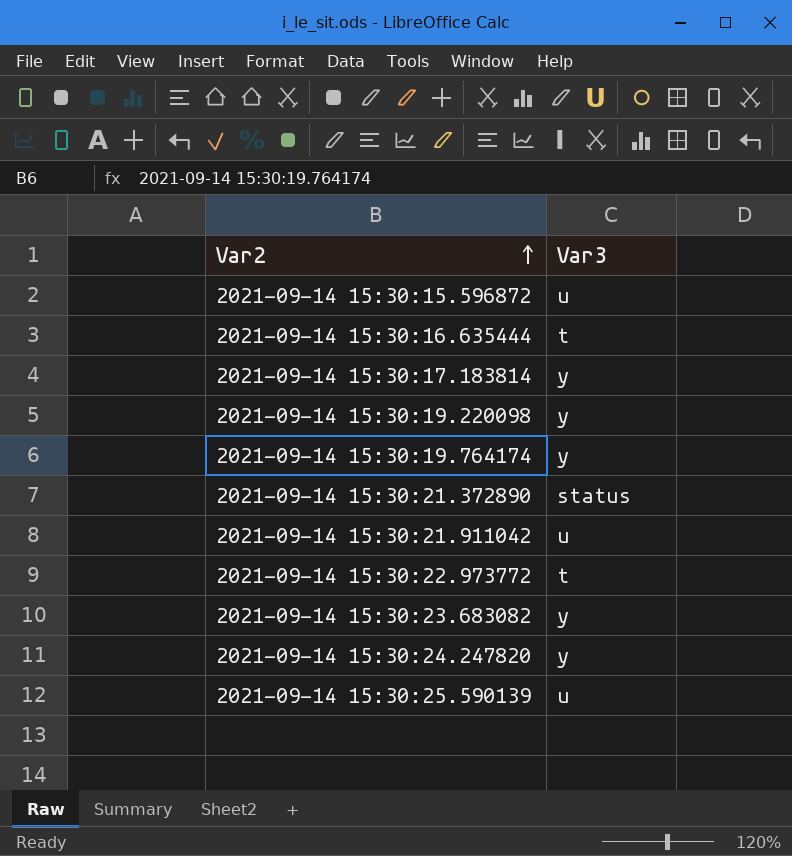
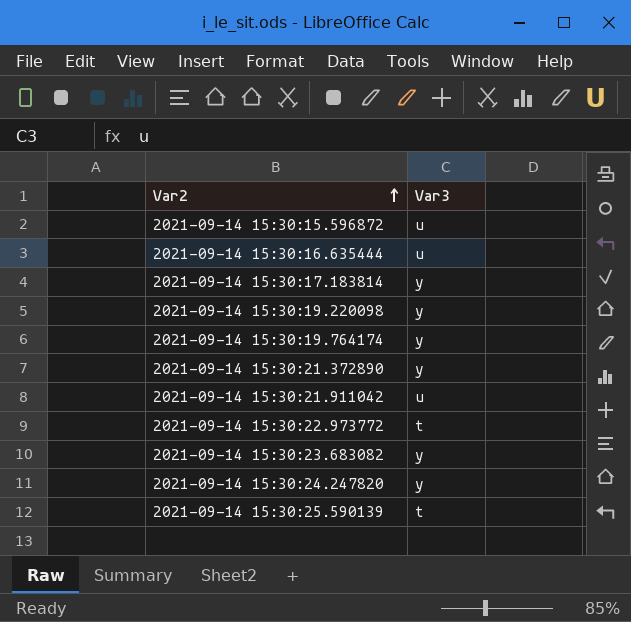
2021-09-14 15:30:16.635444 | Var3: t -> u
2021-09-14 15:30:21.372890 | Var3: status -> y
2021-09-14 15:30:25.590139 | Var3: u -> t

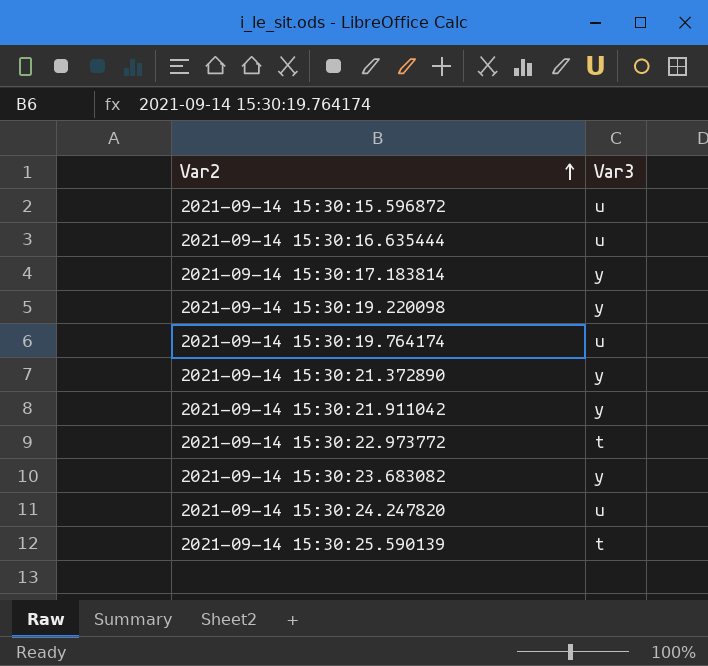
2021-09-14 15:30:19.764174 | Var3: y -> u
2021-09-14 15:30:21.911042 | Var3: u -> y
2021-09-14 15:30:24.247820 | Var3: y -> u

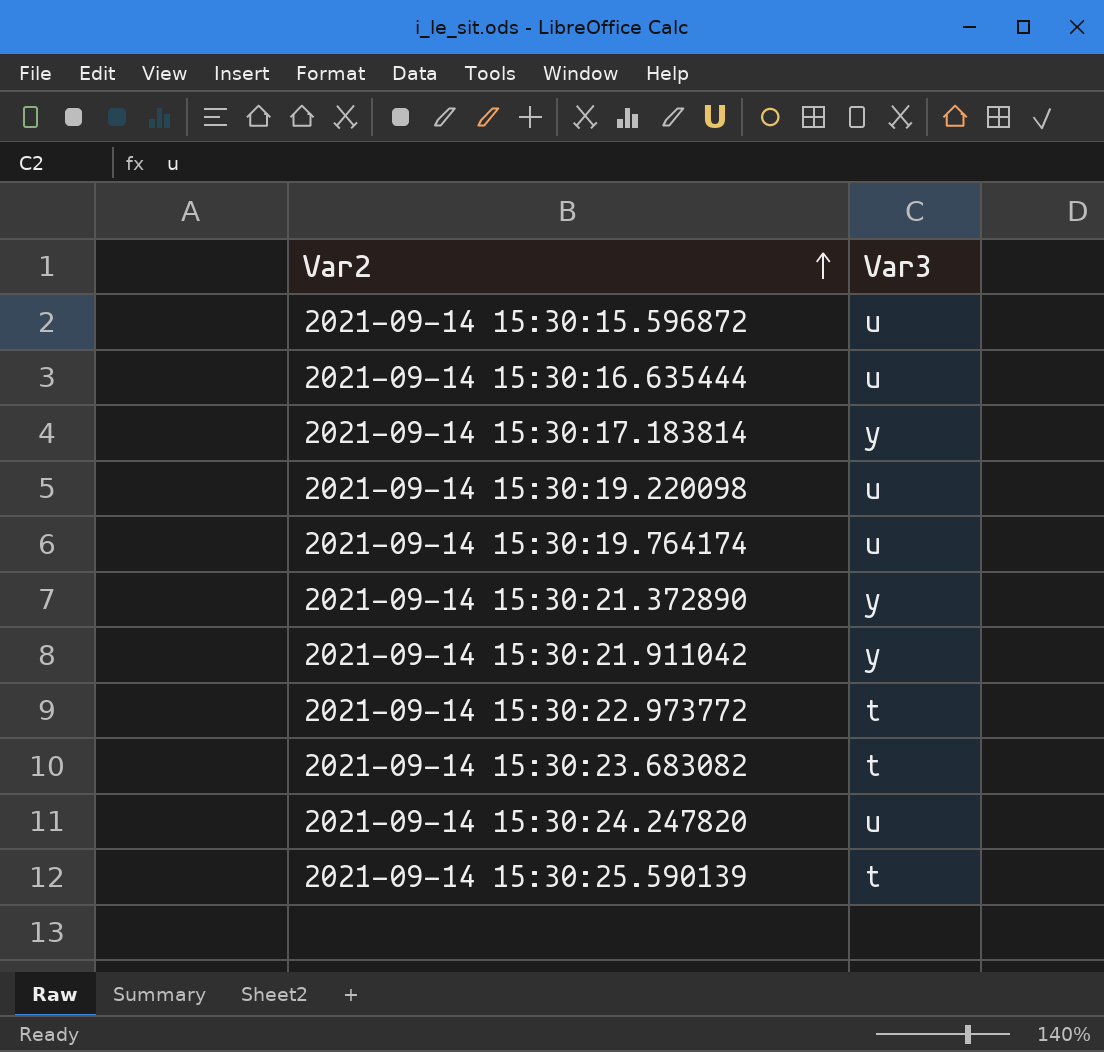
2021-09-14 15:30:19.220098 | Var3: y -> u
2021-09-14 15:30:23.683082 | Var3: y -> t

